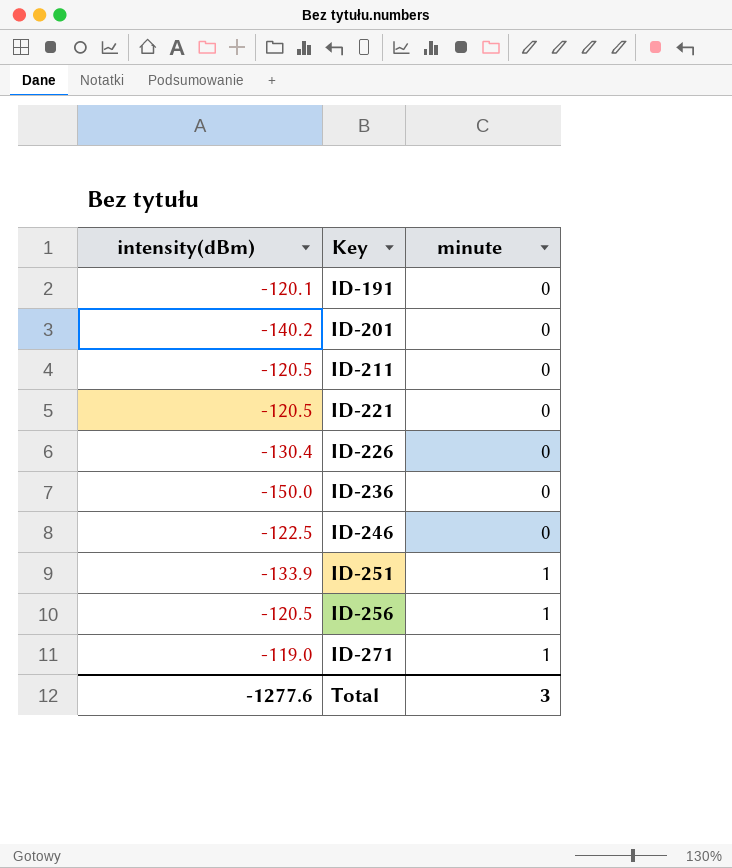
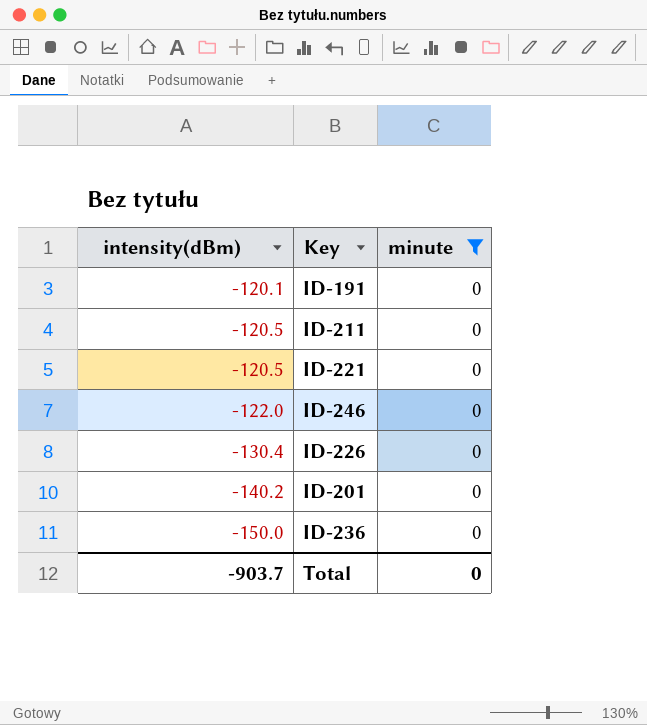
filter: none -> minute = 0
row order: Key ascending -> intensity(dBm) descending
ID-246 | intensity(dBm): -122.5 -> -122.0
Total | intensity(dBm): -1277.6 -> -903.7
Total | minute: 3 -> 0

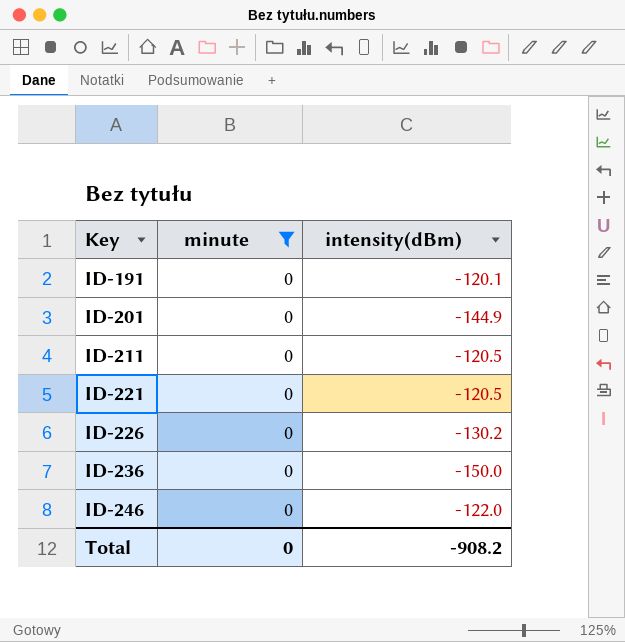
row order: intensity(dBm) descending -> Key ascending
column intensity(dBm) | position: 1 -> 3
ID-201 | intensity(dBm): -140.2 -> -144.9
ID-226 | intensity(dBm): -130.4 -> -130.2
Total | intensity(dBm): -903.7 -> -908.2

